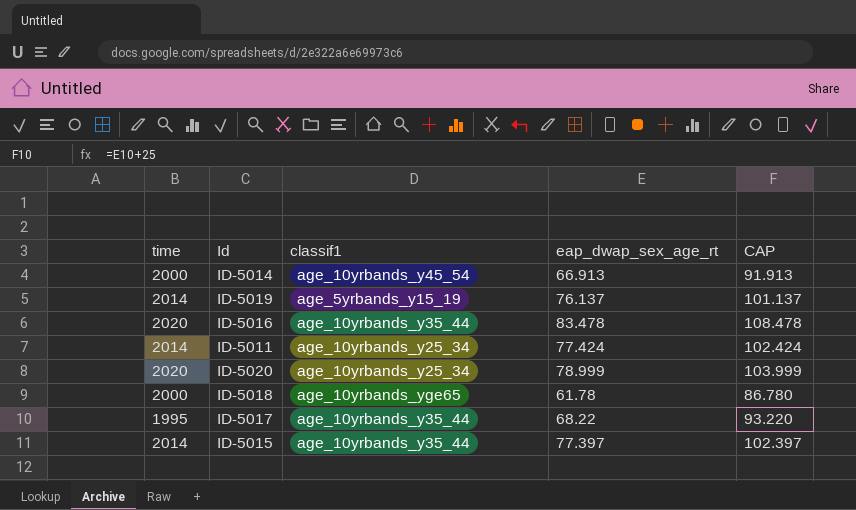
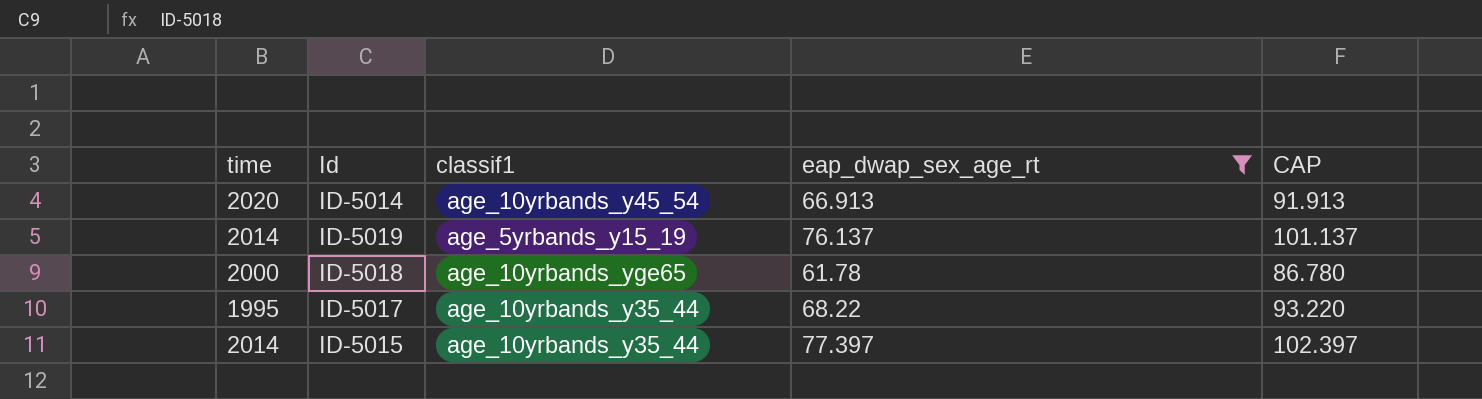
filter: none -> eap_dwap_sex_age_rt <= 77.397
ID-5014 | time: 2000 -> 2020

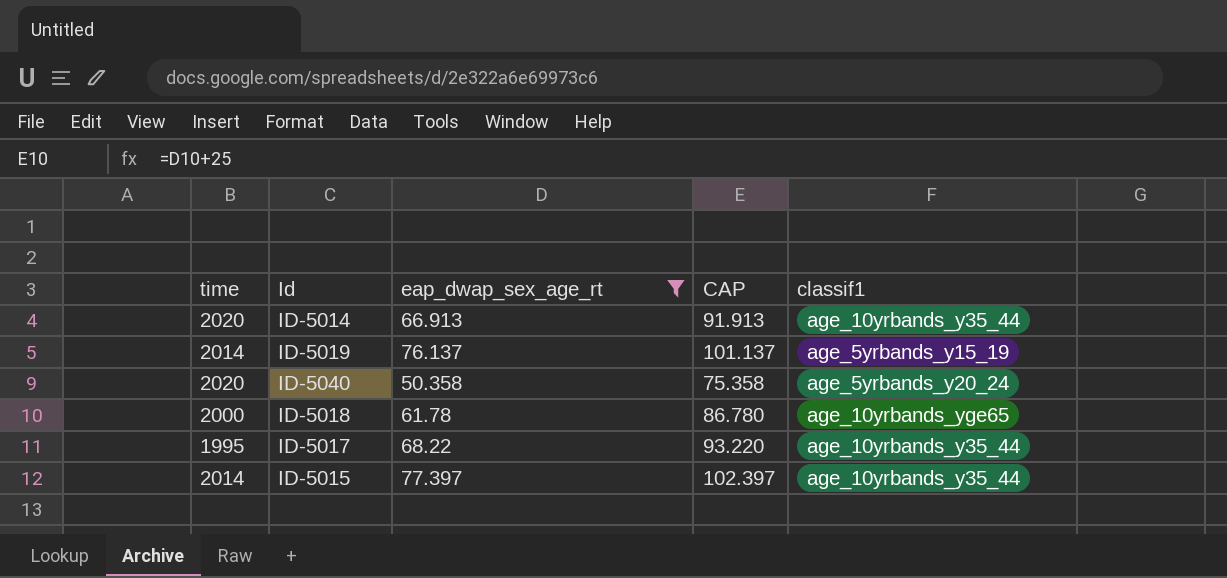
column classif1 | position: 3 -> 5
ID-5014 | classif1: age_10yrbands_y45_54 -> age_10yrbands_y35_44
row ID-5040: none -> 2020 | 50.358 | 75.358 | age_5yrbands_y20_24

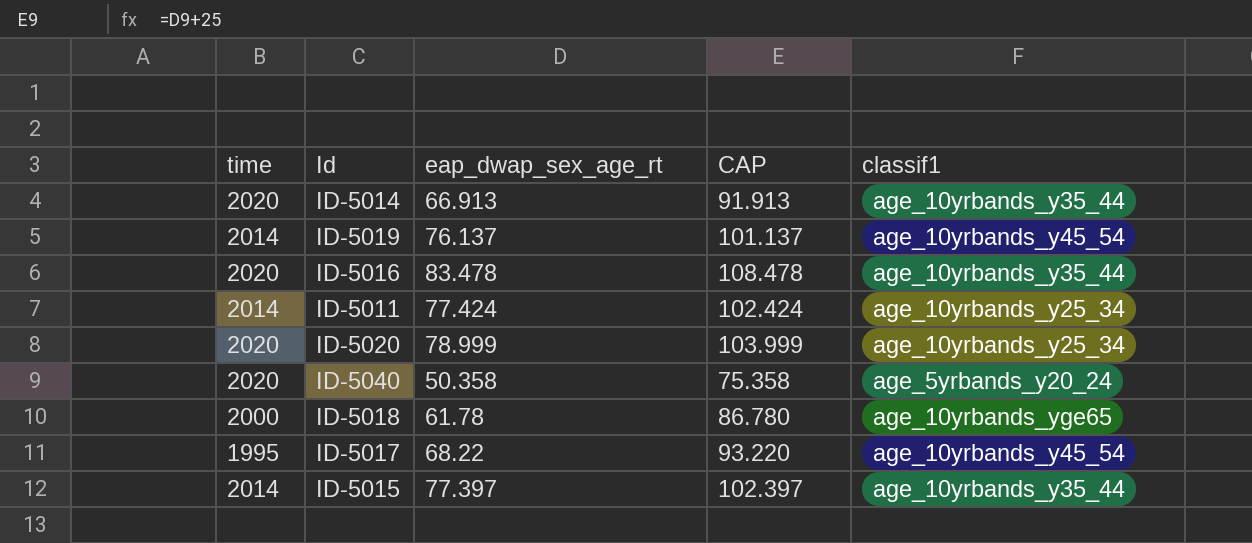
filter: eap_dwap_sex_age_rt <= 77.397 -> none
ID-5019 | classif1: age_5yrbands_y15_19 -> age_10yrbands_y45_54
ID-5017 | classif1: age_10yrbands_y35_44 -> age_10yrbands_y45_54

